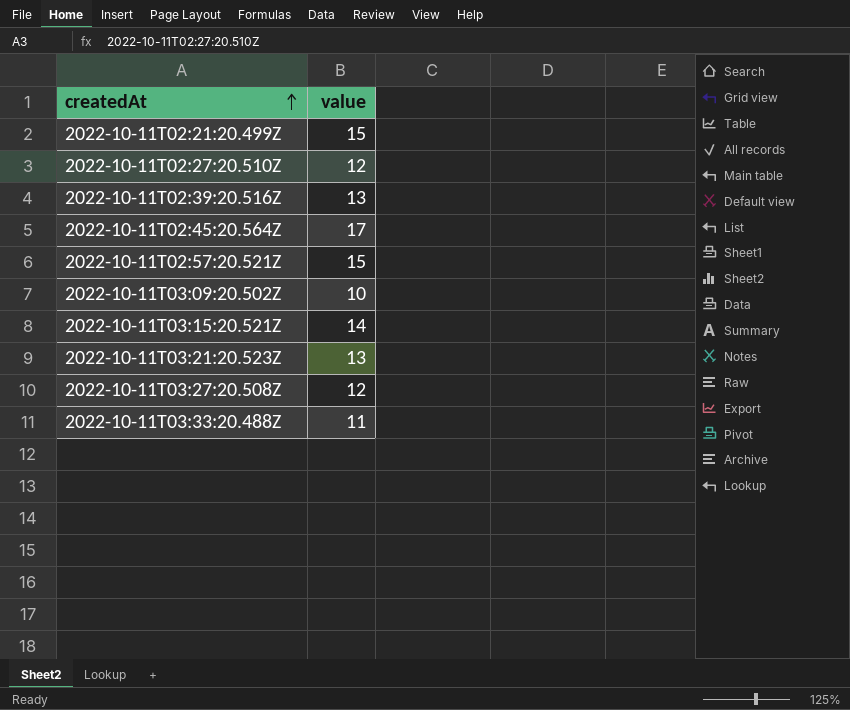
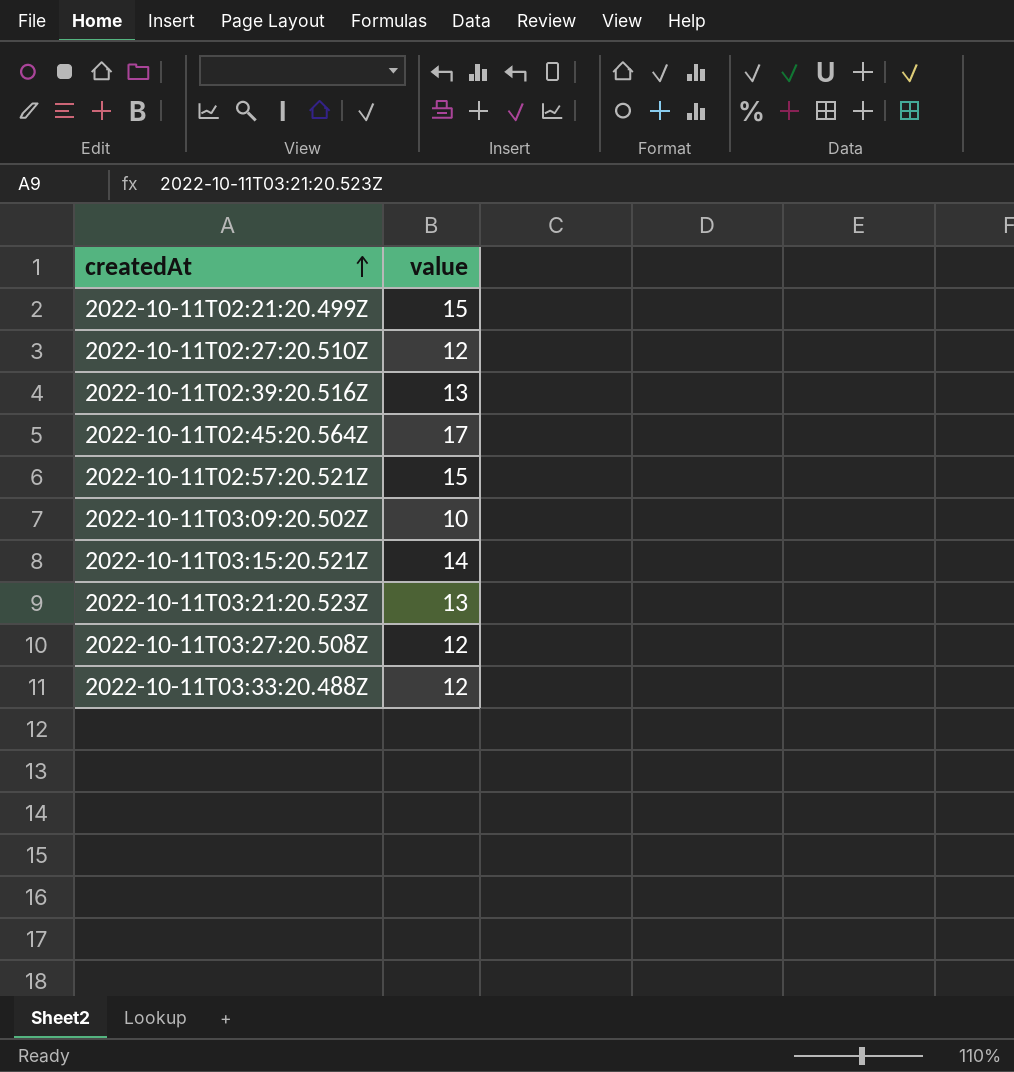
2022-10-11T03:33:20.488Z | value: 11 -> 12

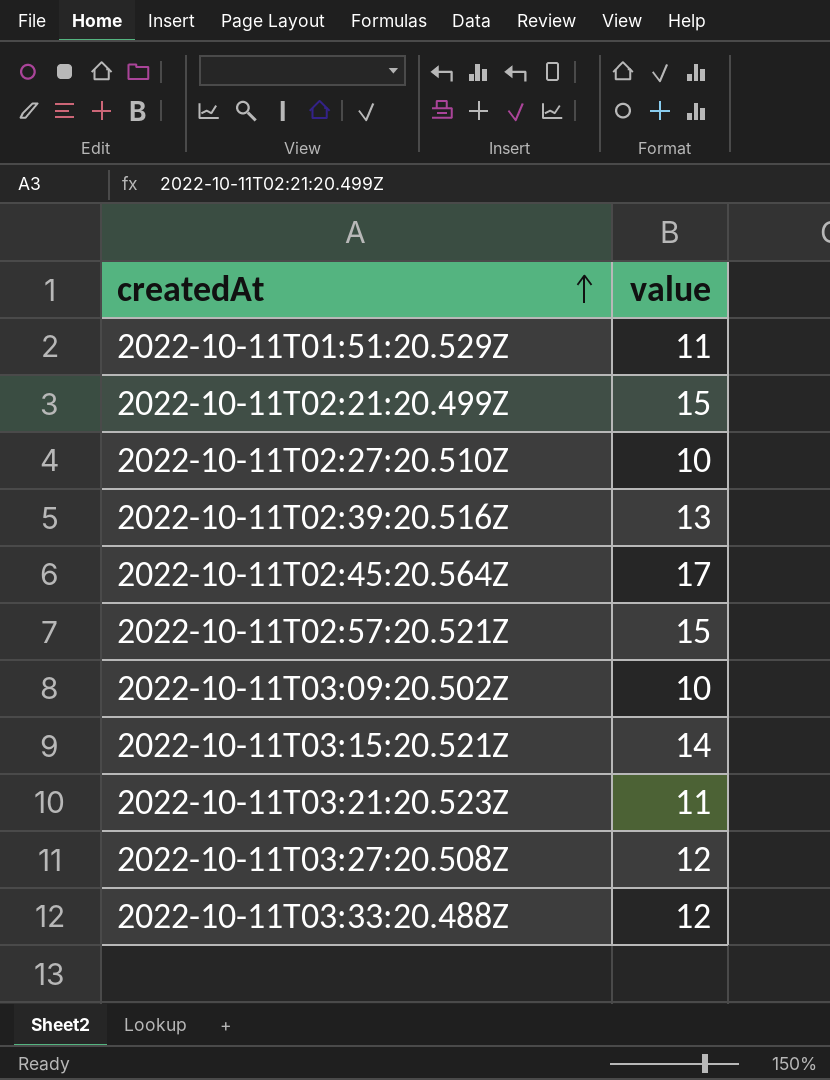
row 2022-10-11T01:51:20.529Z: none -> 11
2022-10-11T02:27:20.510Z | value: 12 -> 10
2022-10-11T03:21:20.523Z | value: 13 -> 11

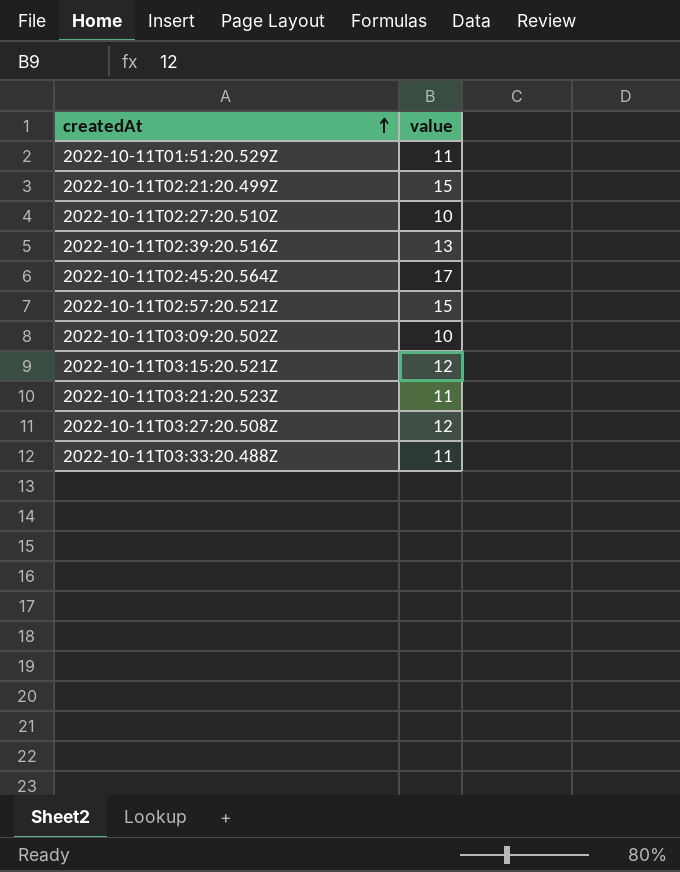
2022-10-11T03:15:20.521Z | value: 14 -> 12
2022-10-11T03:33:20.488Z | value: 12 -> 11

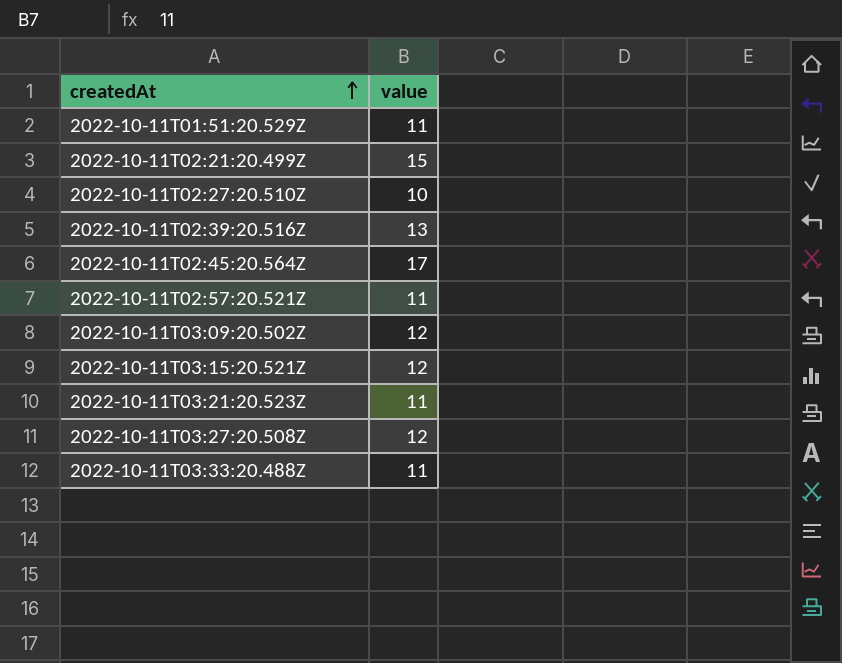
2022-10-11T02:57:20.521Z | value: 15 -> 11
2022-10-11T03:09:20.502Z | value: 10 -> 12

